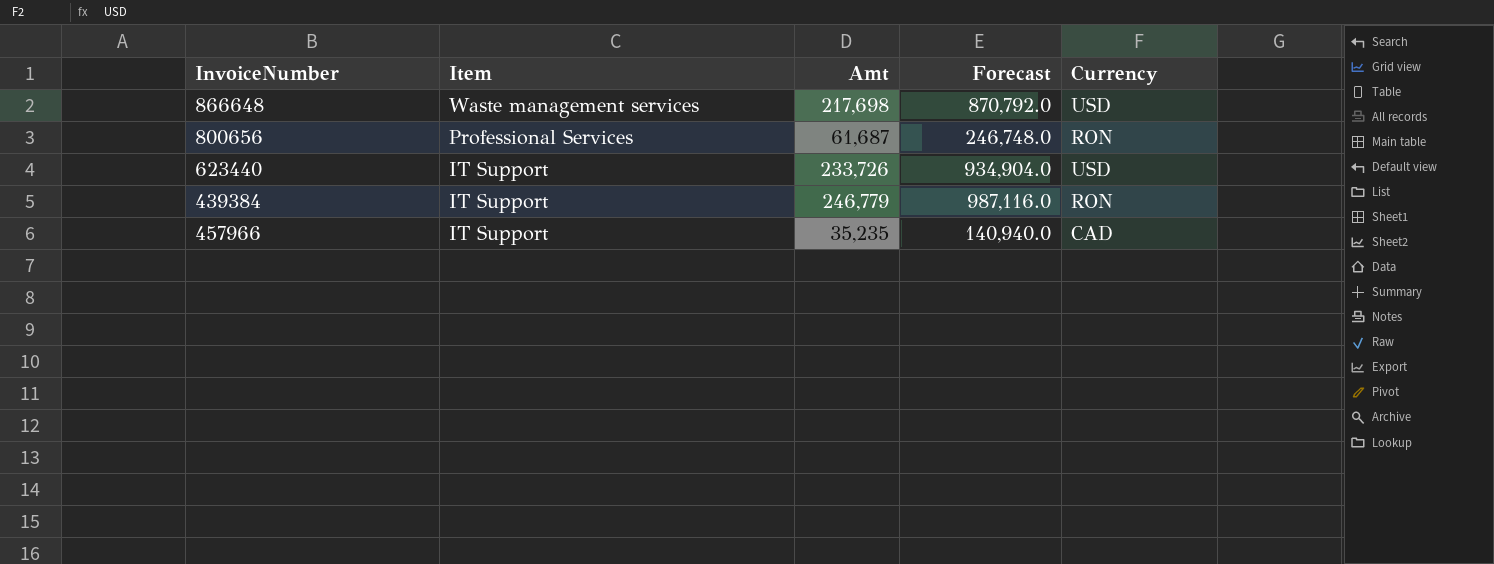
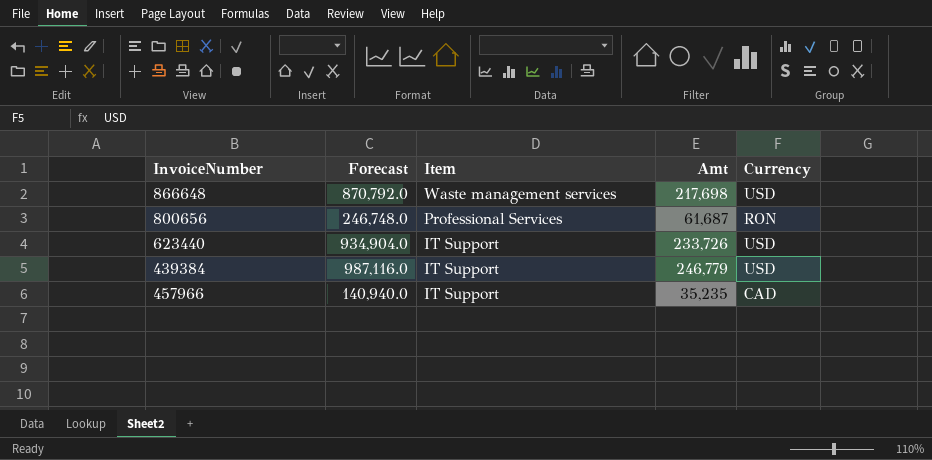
column Forecast | position: 4 -> 2
439384 | Currency: RON -> USD

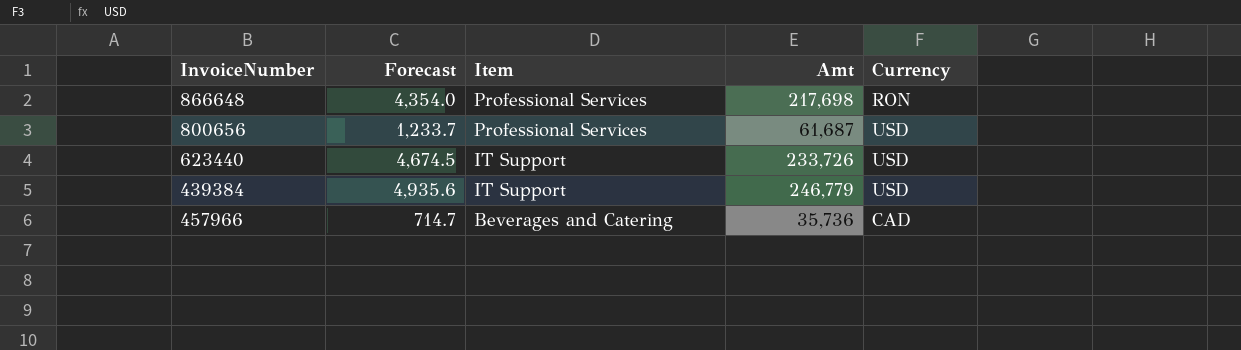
column Forecast | formula: [Amt] * 4 -> [Amt] * 0.02
866648 | Item: Waste management services -> Professional Services
866648 | Currency: USD -> RON
800656 | Currency: RON -> USD
457966 | Item: IT Support -> Beverages and Catering
457966 | Amt: 35,235 -> 35,736

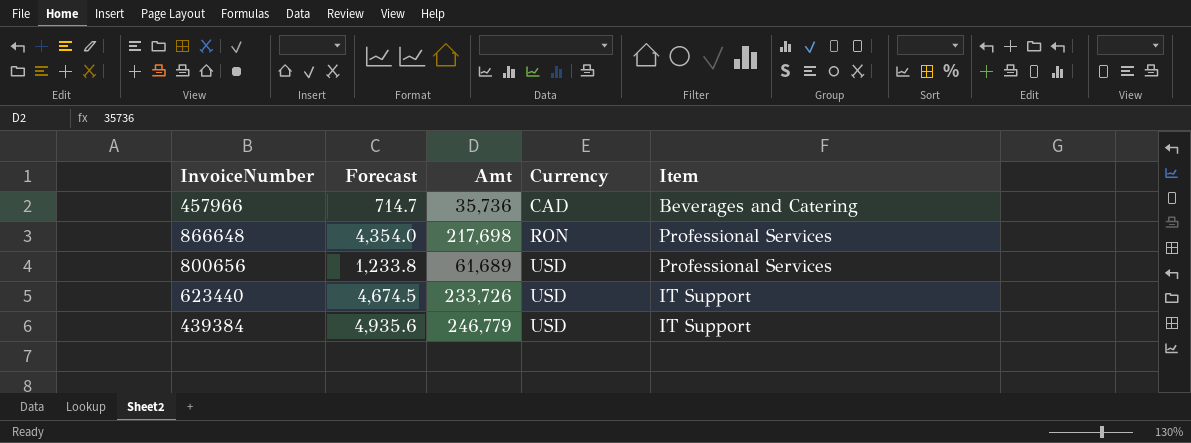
row order: Item descending -> Currency ascending
column Item | position: 3 -> 5
800656 | Forecast: 1,233.7 -> 1,233.8
800656 | Amt: 61,687 -> 61,689

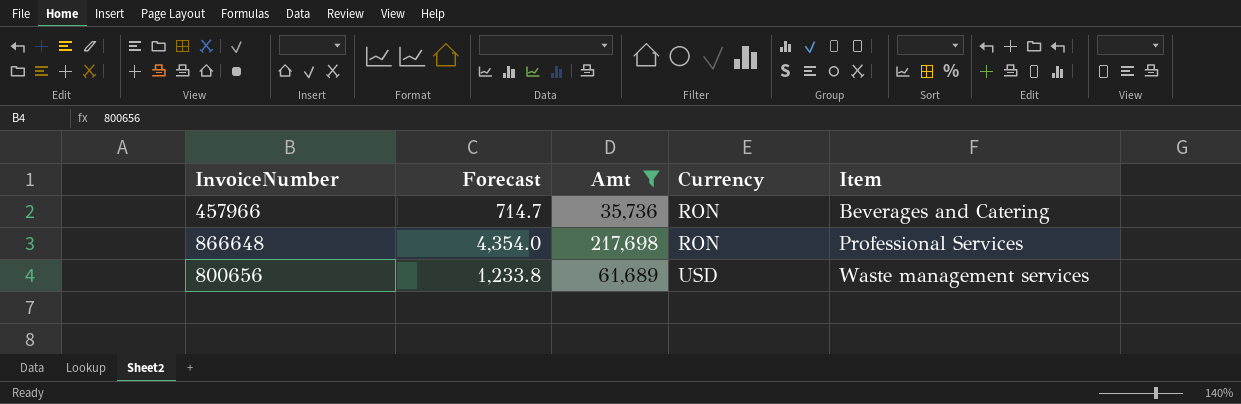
filter: none -> Amt <= 217,698
457966 | Currency: CAD -> RON
800656 | Item: Professional Services -> Waste management services

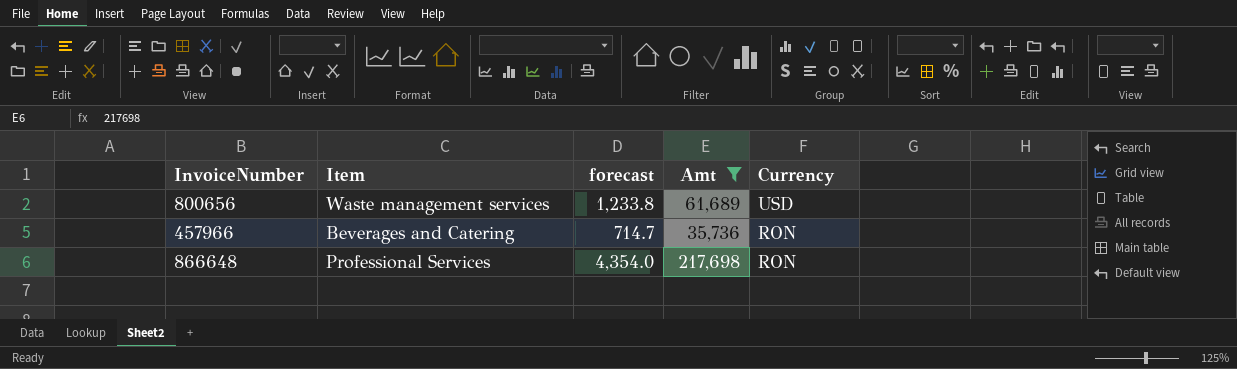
row order: Currency ascending -> Currency descending
column Item | position: 5 -> 2
column name: Forecast -> forecast

